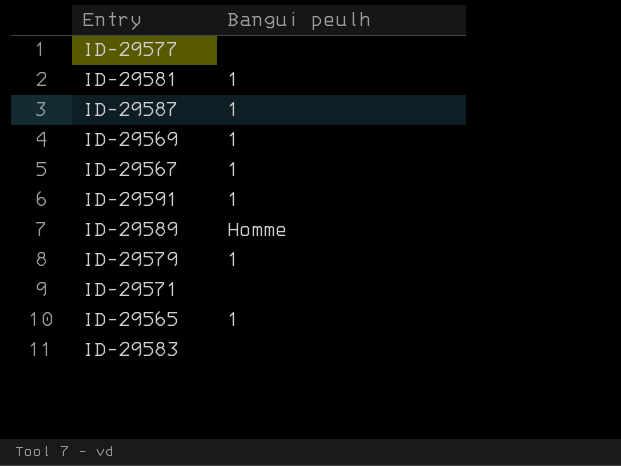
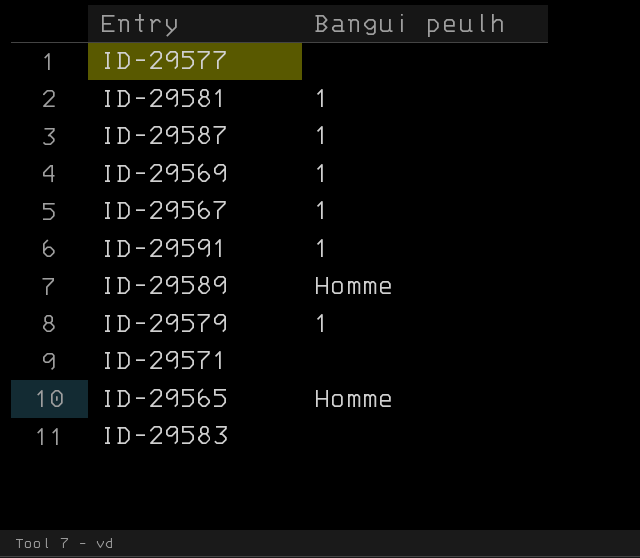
ID-29565 | Bangui peulh: 1 -> Homme

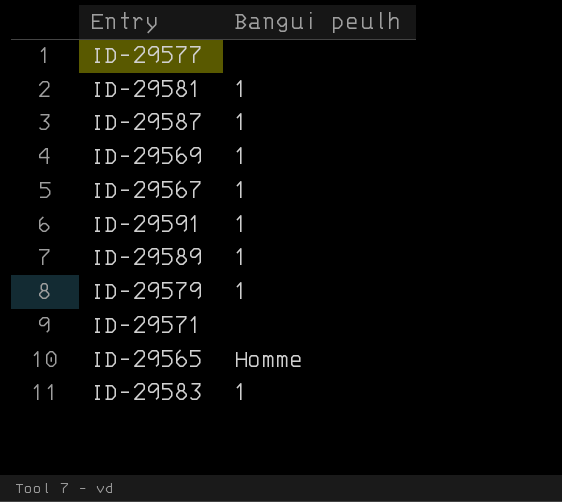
ID-29589 | Bangui peulh: Homme -> 1
ID-29583 | Bangui peulh: none -> 1

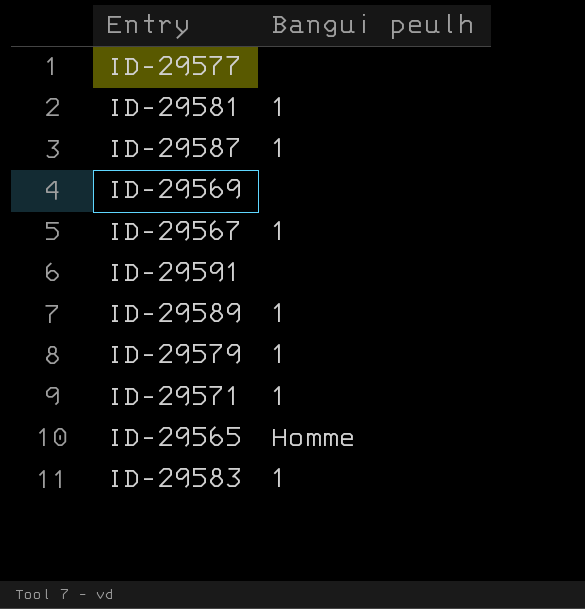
ID-29569 | Bangui peulh: 1 -> none
ID-29591 | Bangui peulh: 1 -> none
ID-29571 | Bangui peulh: none -> 1

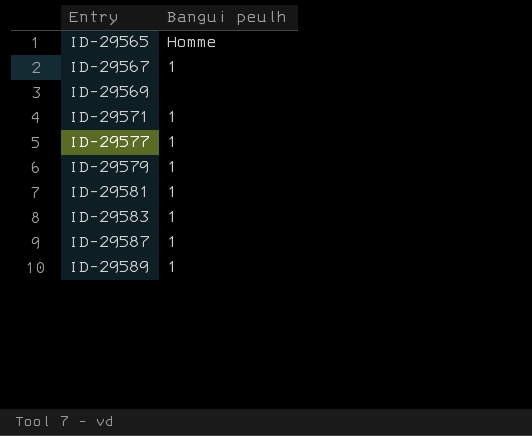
row order: none -> Entry ascending
row ID-29591: none -> none
ID-29577 | Bangui peulh: none -> 1

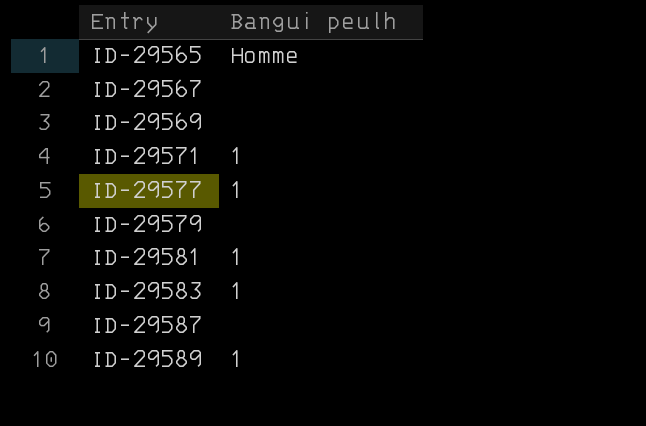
ID-29567 | Bangui peulh: 1 -> none
ID-29579 | Bangui peulh: 1 -> none
ID-29587 | Bangui peulh: 1 -> none

